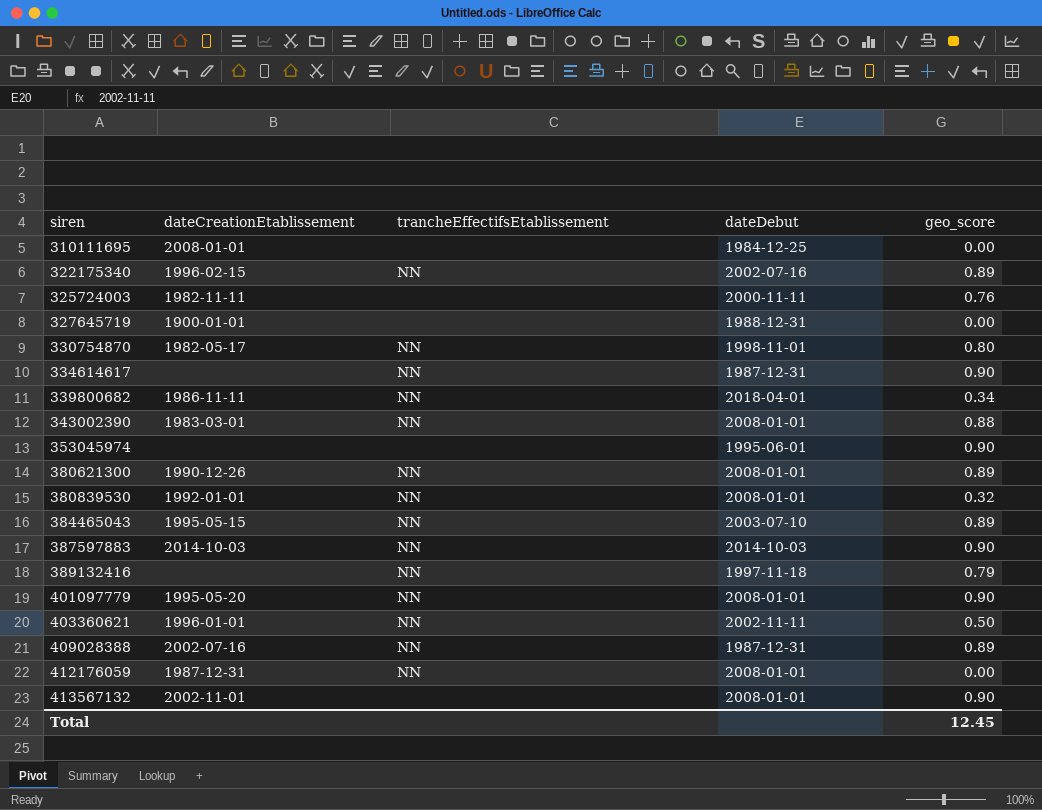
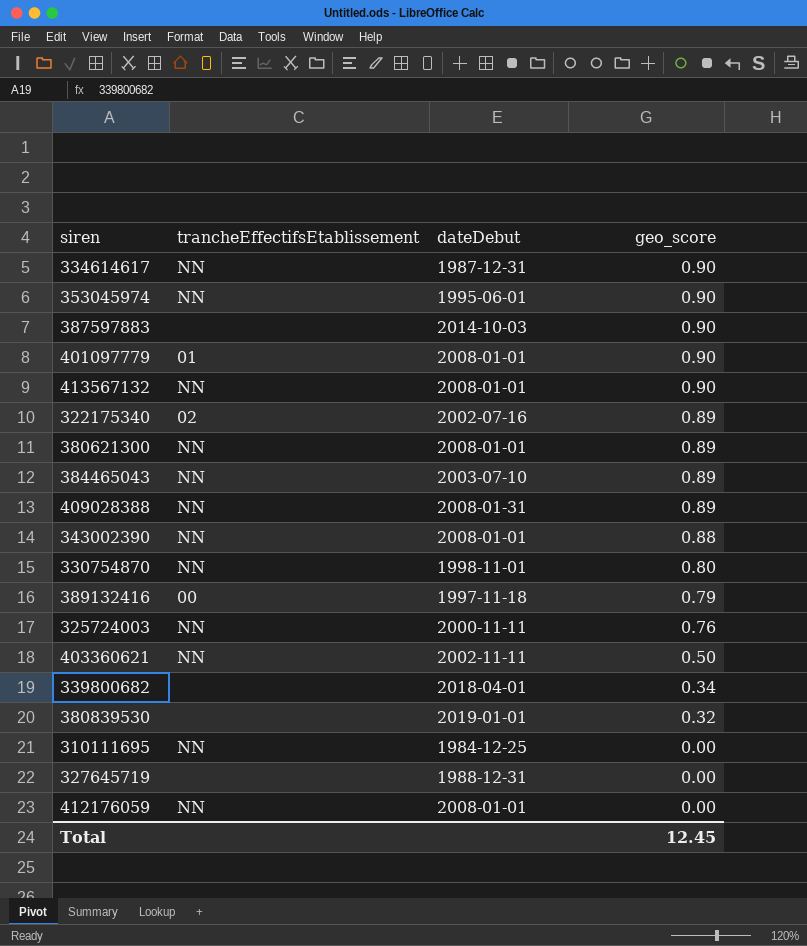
row order: siren ascending -> geo_score descending
column dateCreationEtablissement | position: 2 -> none
353045974 | trancheEffectifsEtablissement: none -> NN
387597883 | trancheEffectifsEtablissement: NN -> none
401097779 | trancheEffectifsEtablissement: NN -> 01
413567132 | trancheEffectifsEtablissement: none -> NN
322175340 | trancheEffectifsEtablissement: NN -> 02
409028388 | dateDebut: 1987-12-31 -> 2008-01-31
389132416 | trancheEffectifsEtablissement: NN -> 00
325724003 | trancheEffectifsEtablissement: none -> NN
339800682 | trancheEffectifsEtablissement: NN -> none
380839530 | trancheEffectifsEtablissement: NN -> none
380839530 | dateDebut: 2008-01-01 -> 2019-01-01
310111695 | trancheEffectifsEtablissement: none -> NN

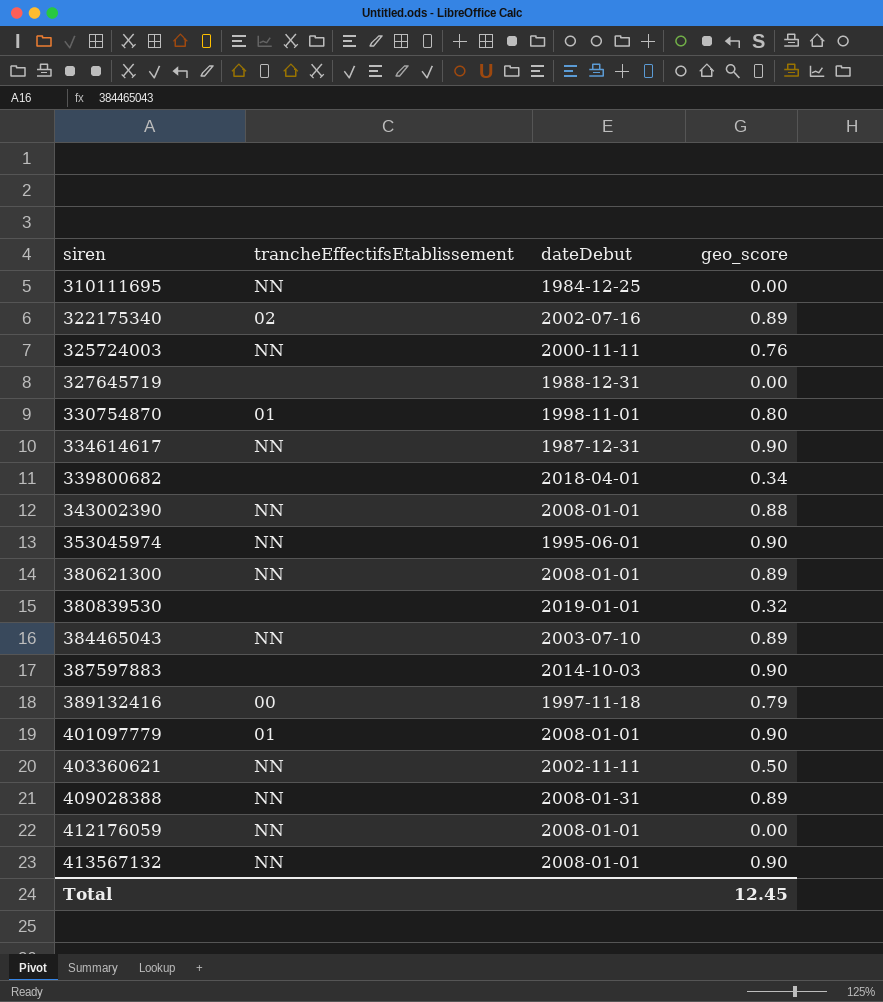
row order: geo_score descending -> siren ascending
330754870 | trancheEffectifsEtablissement: NN -> 01

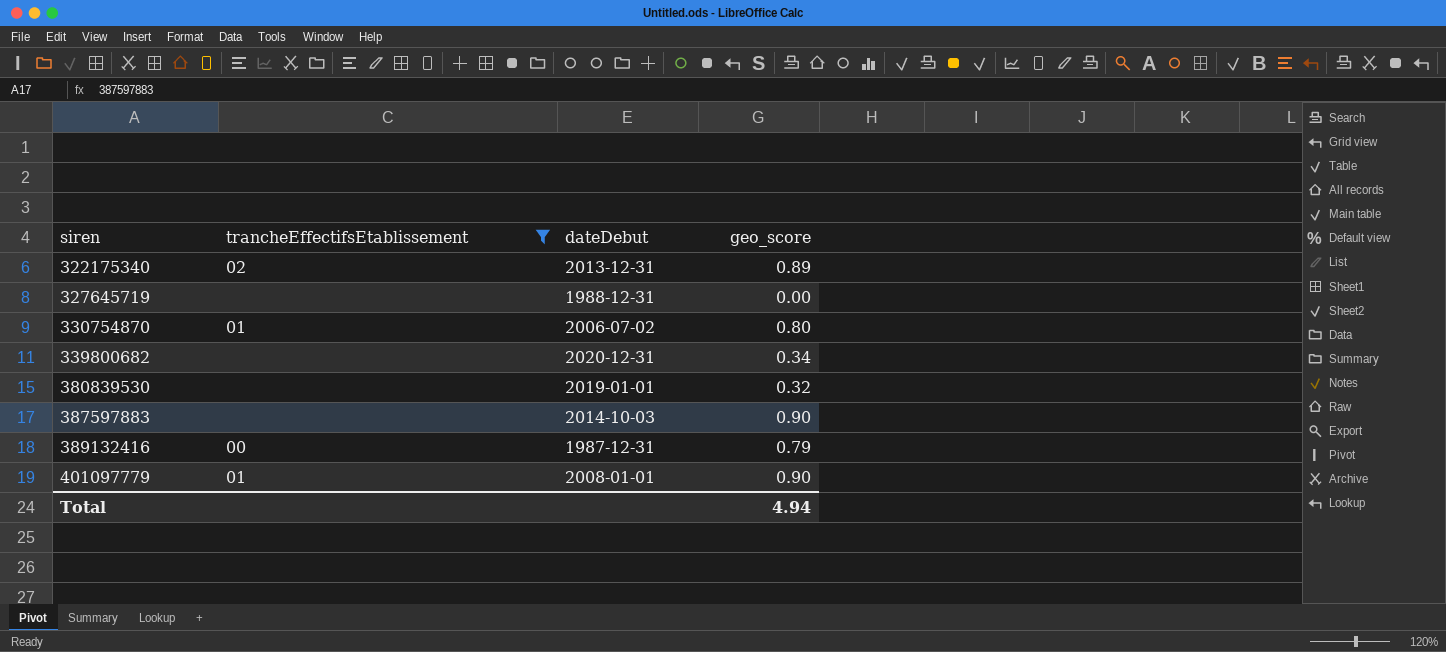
filter: none -> trancheEffectifsEtablissement != NN
322175340 | dateDebut: 2002-07-16 -> 2013-12-31
330754870 | dateDebut: 1998-11-01 -> 2006-07-02
339800682 | dateDebut: 2018-04-01 -> 2020-12-31
389132416 | dateDebut: 1997-11-18 -> 1987-12-31
Total | geo_score: 12.45 -> 4.94

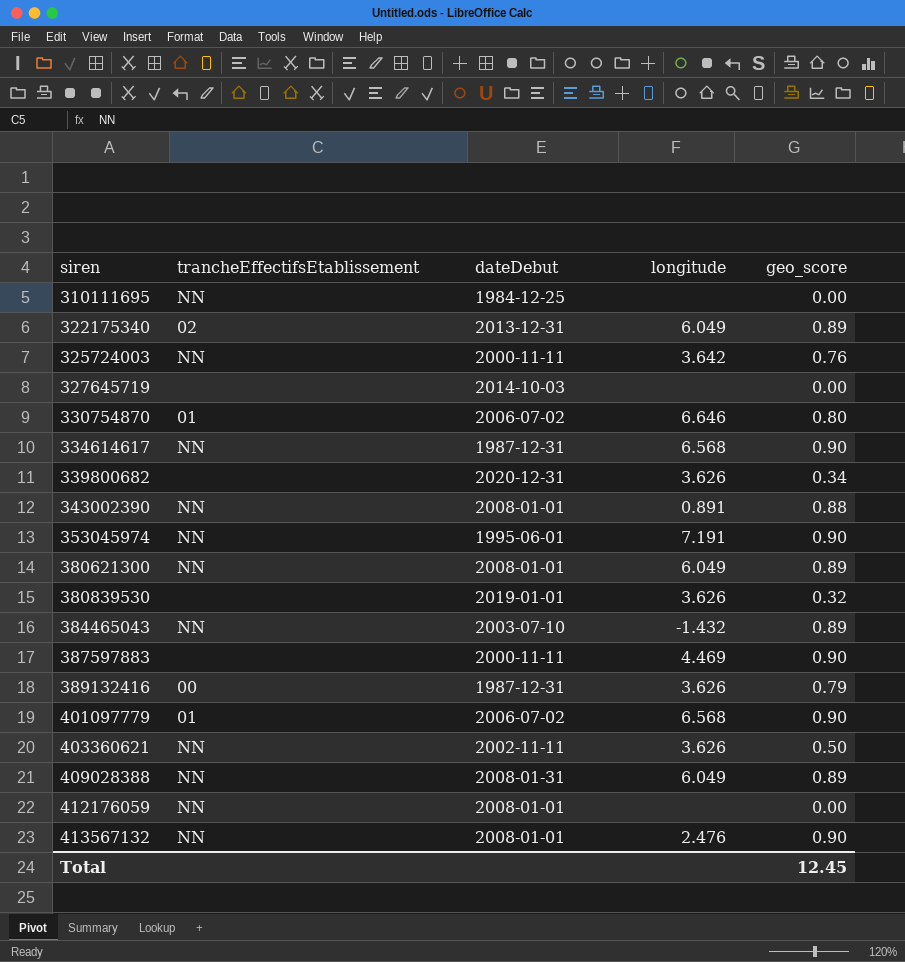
filter: trancheEffectifsEtablissement != NN -> none
column longitude | position: none -> 4
327645719 | dateDebut: 1988-12-31 -> 2014-10-03
387597883 | dateDebut: 2014-10-03 -> 2000-11-11
401097779 | dateDebut: 2008-01-01 -> 2006-07-02
Total | geo_score: 4.94 -> 12.45

